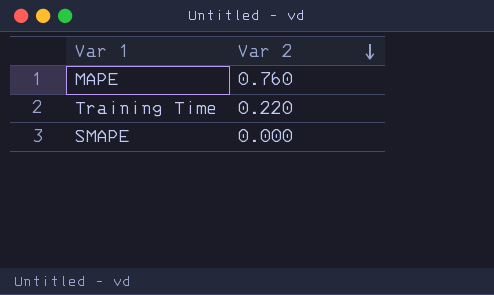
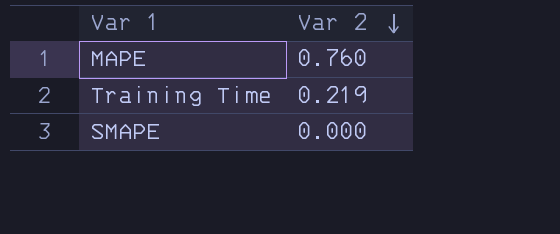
Training Time | Var 2: 0.220 -> 0.219

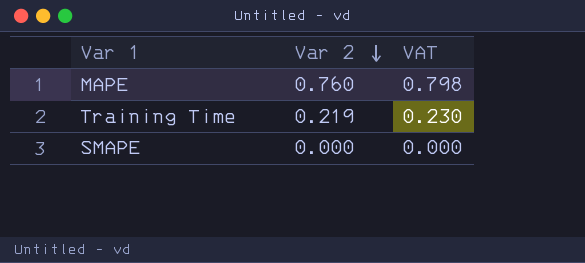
column VAT | formula: none -> [Var 2] * 1.05

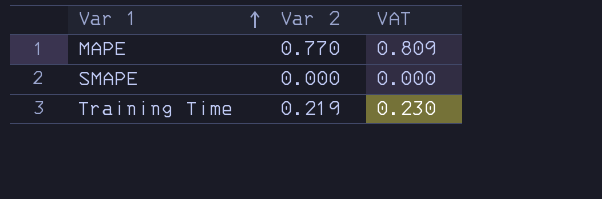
row order: Var 2 descending -> Var 1 ascending
MAPE | Var 2: 0.760 -> 0.770
MAPE | VAT: 0.798 -> 0.809

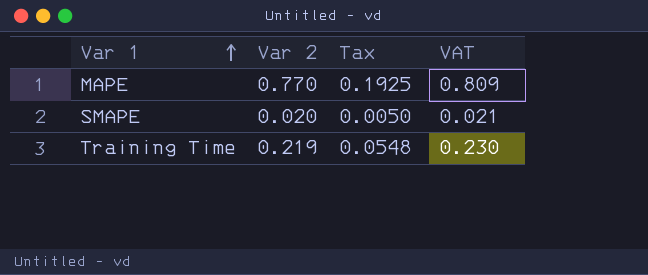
column Tax | formula: none -> [Var 2] * 0.25
SMAPE | Var 2: 0.000 -> 0.020
SMAPE | VAT: 0.000 -> 0.021

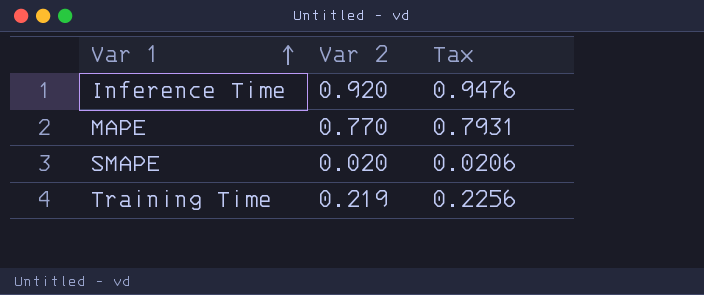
column VAT | formula: [Var 2] * 1.05 -> none
column Tax | formula: [Var 2] * 0.25 -> [Var 2] * 1.03
row Inference Time: none -> 0.920 | 0.9476

